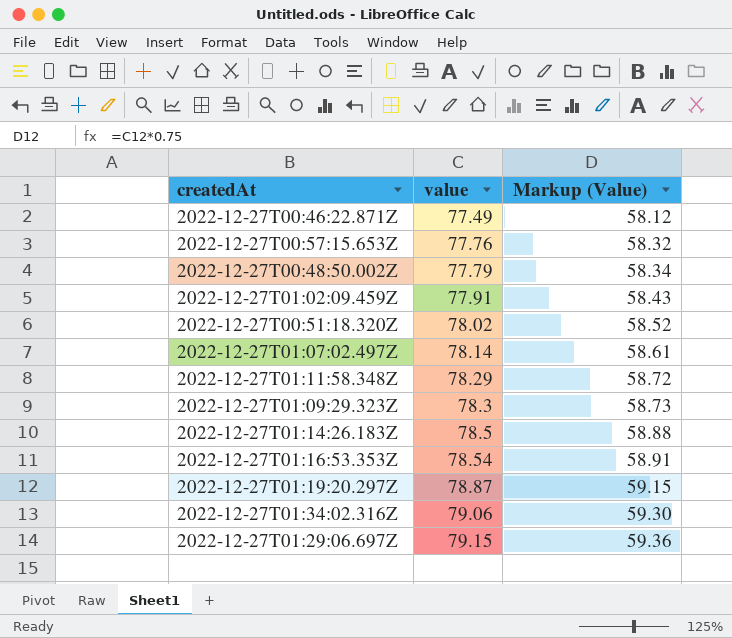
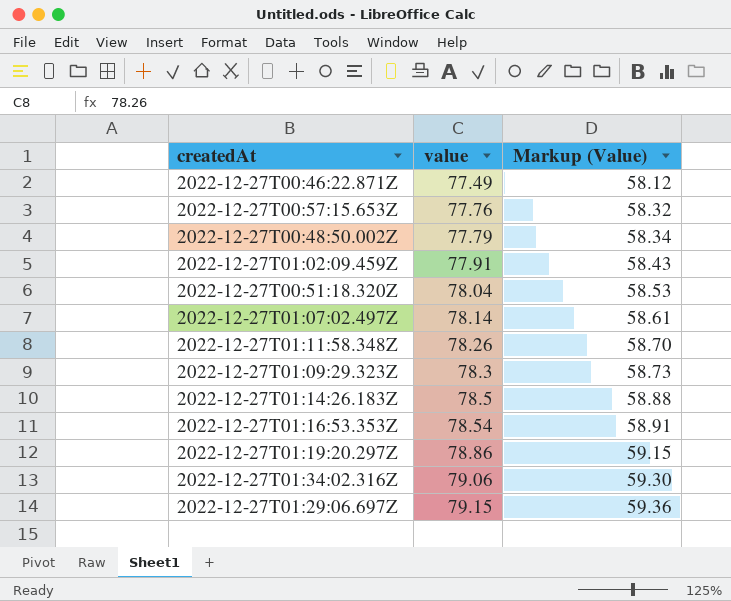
2022-12-27T00:51:18.320Z | value: 78.02 -> 78.04
2022-12-27T00:51:18.320Z | Markup (Value): 58.52 -> 58.53
2022-12-27T01:11:58.348Z | value: 78.29 -> 78.26
2022-12-27T01:11:58.348Z | Markup (Value): 58.72 -> 58.70
2022-12-27T01:19:20.297Z | value: 78.87 -> 78.86

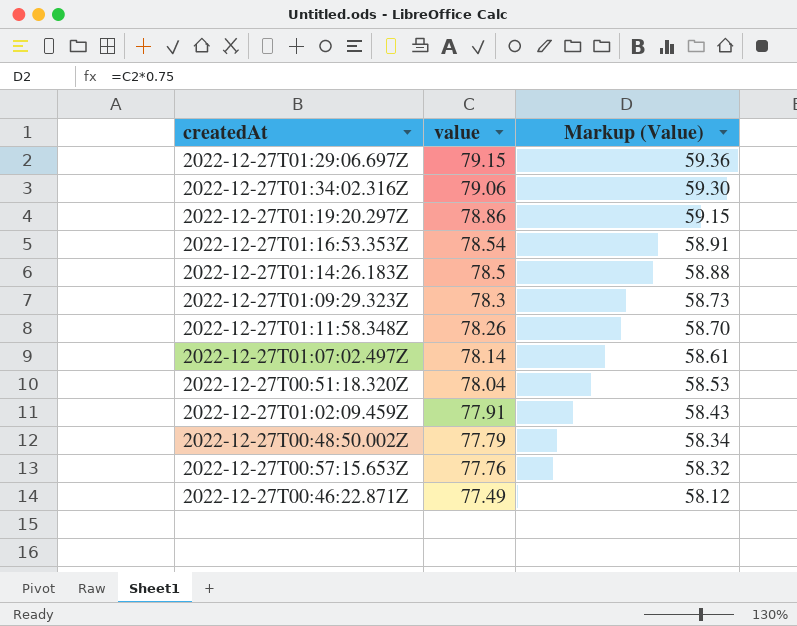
row order: value ascending -> value descending

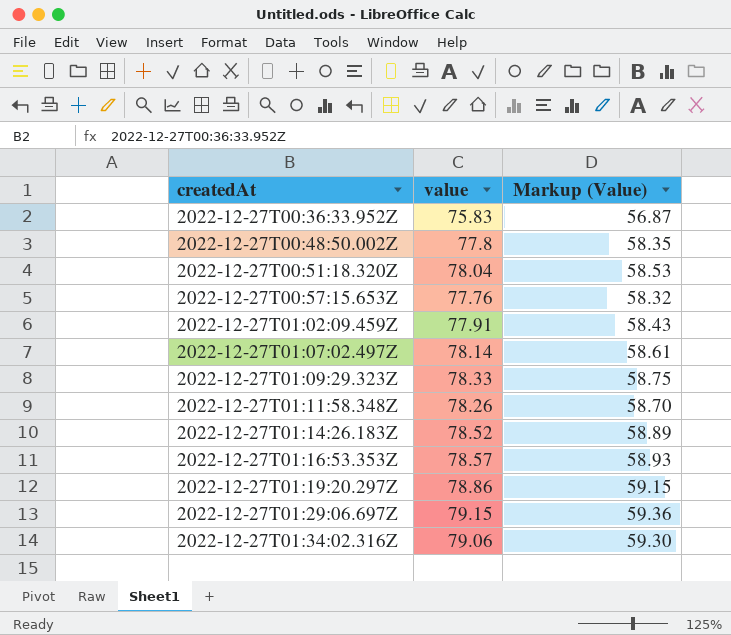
row order: value descending -> createdAt ascending
row 2022-12-27T00:46:22.871Z: 77.49 | 58.12 -> none
row 2022-12-27T00:36:33.952Z: none -> 75.83 | 56.87
2022-12-27T00:48:50.002Z | value: 77.79 -> 77.8
2022-12-27T00:48:50.002Z | Markup (Value): 58.34 -> 58.35
2022-12-27T01:09:29.323Z | value: 78.3 -> 78.33
2022-12-27T01:09:29.323Z | Markup (Value): 58.73 -> 58.75
2022-12-27T01:14:26.183Z | value: 78.5 -> 78.52
2022-12-27T01:14:26.183Z | Markup (Value): 58.88 -> 58.89
2022-12-27T01:16:53.353Z | value: 78.54 -> 78.57
2022-12-27T01:16:53.353Z | Markup (Value): 58.91 -> 58.93

